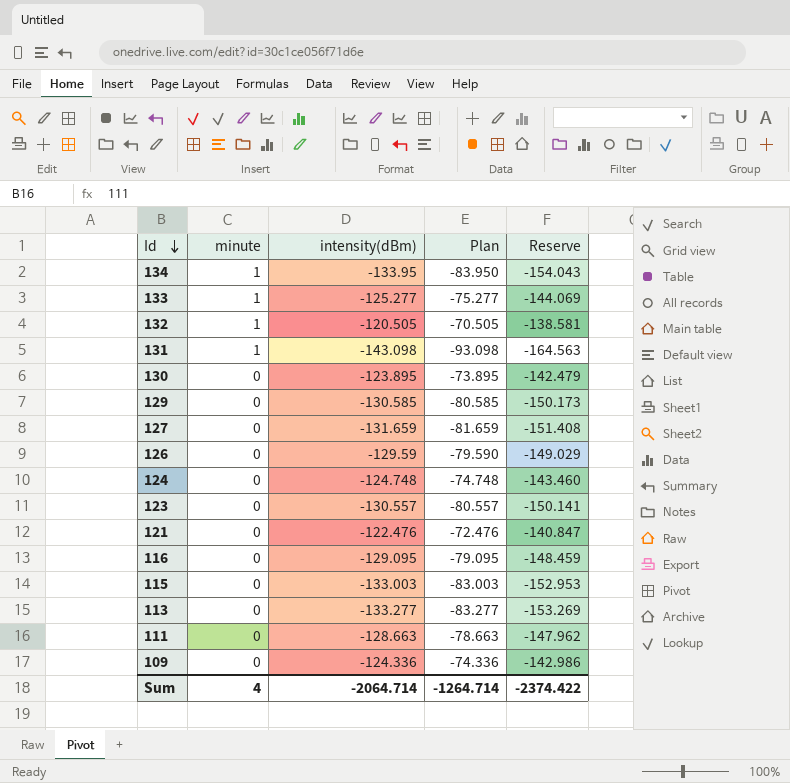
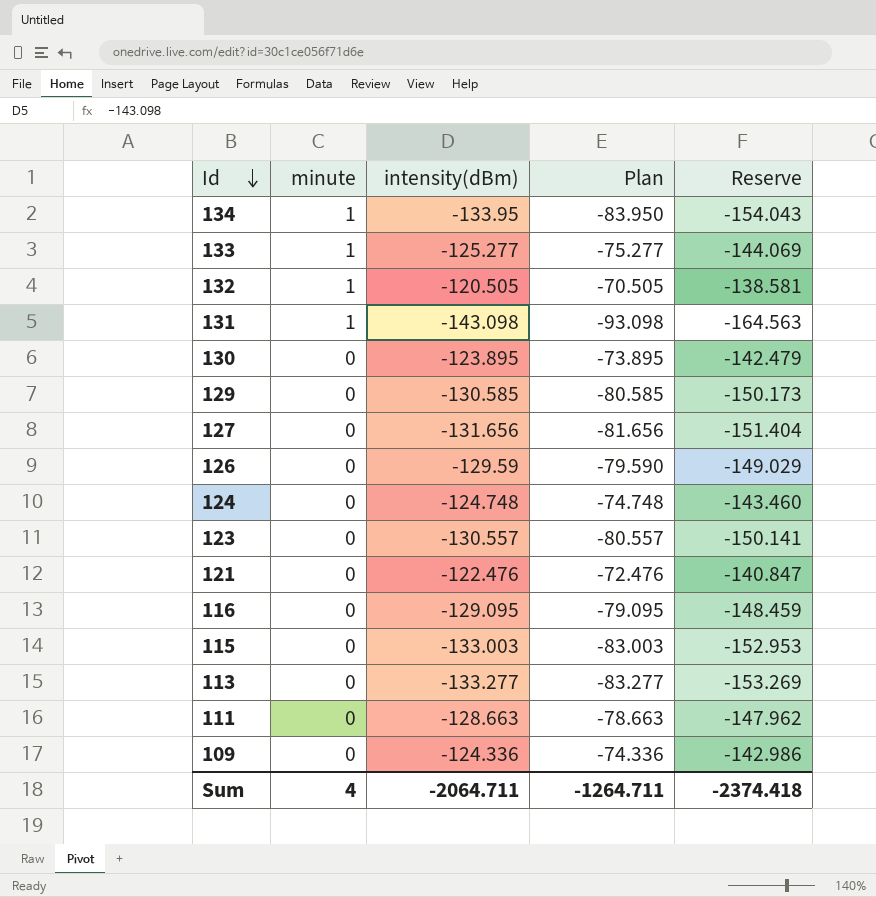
127 | intensity(dBm): -131.659 -> -131.656
127 | Plan: -81.659 -> -81.656
127 | Reserve: -151.408 -> -151.404
Sum | intensity(dBm): -2064.714 -> -2064.711
Sum | Plan: -1264.714 -> -1264.711
Sum | Reserve: -2374.422 -> -2374.418

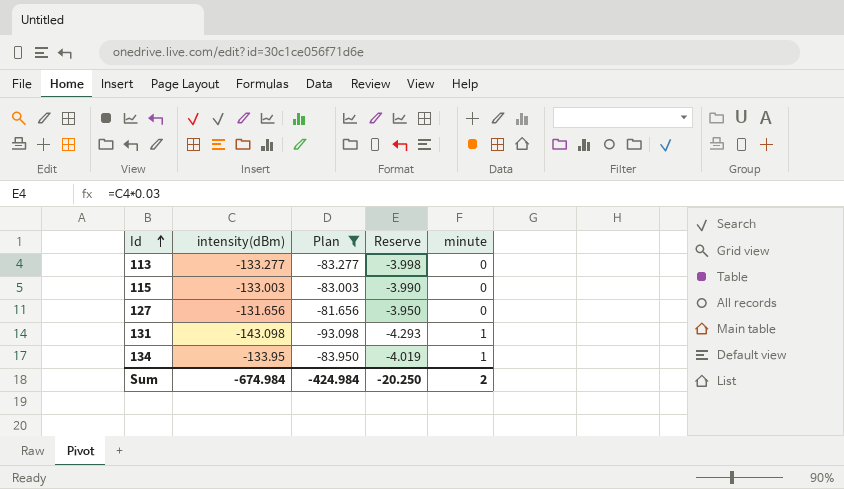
filter: none -> Plan <= -81.656
row order: Id descending -> Id ascending
column Reserve | formula: [intensity(dBm)] * 1.15 -> [intensity(dBm)] * 0.03
column minute | position: 2 -> 5
Sum | intensity(dBm): -2064.711 -> -674.984
Sum | Plan: -1264.711 -> -424.984
Sum | Reserve: -2374.418 -> -20.250
Sum | minute: 4 -> 2

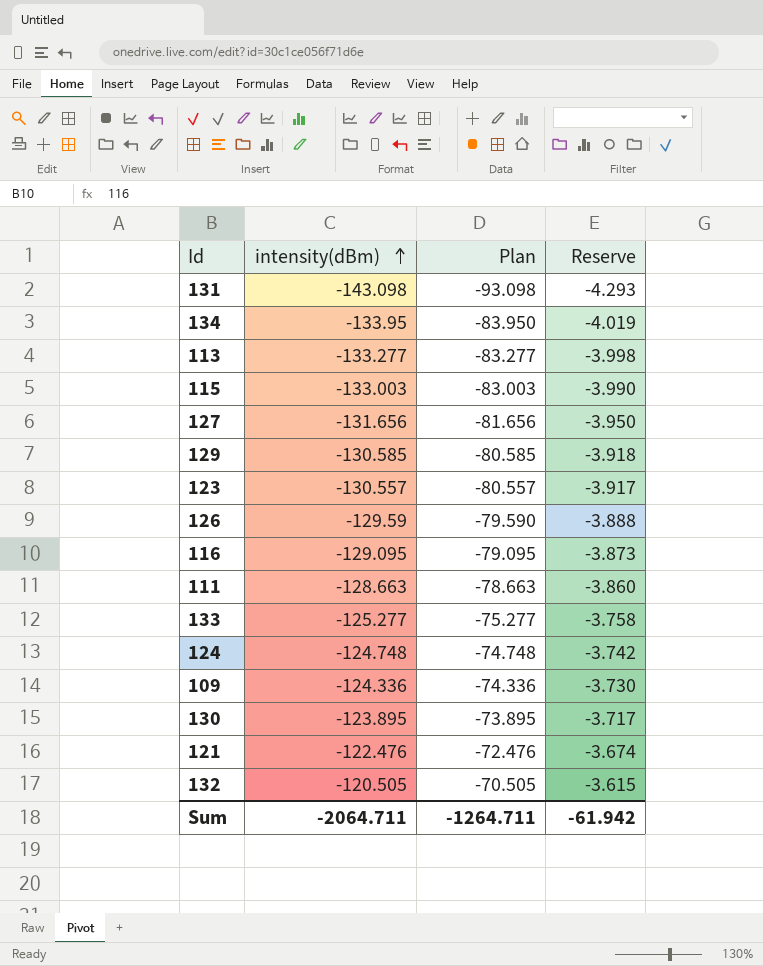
filter: Plan <= -81.656 -> none
row order: Id ascending -> intensity(dBm) ascending
column minute | position: 5 -> none
Sum | intensity(dBm): -674.984 -> -2064.711
Sum | Plan: -424.984 -> -1264.711
Sum | Reserve: -20.250 -> -61.942

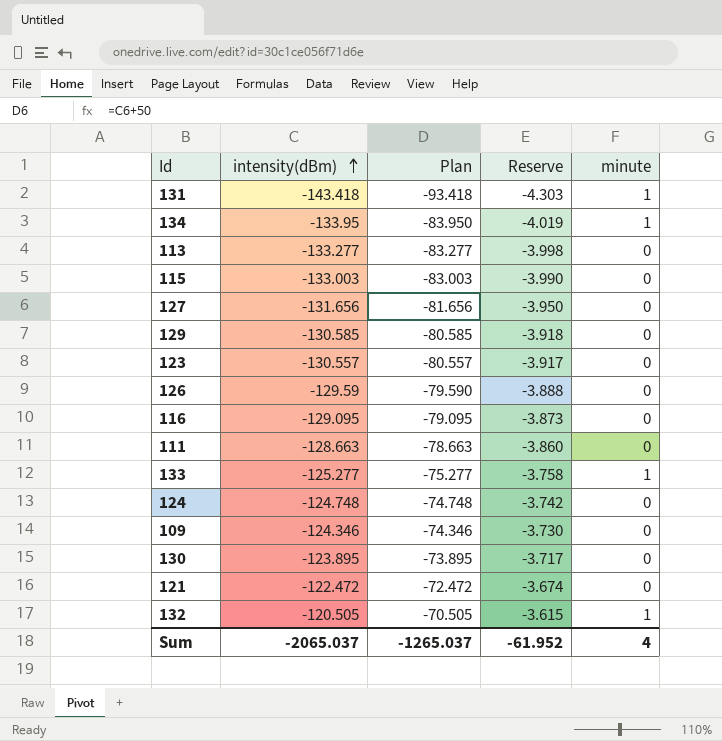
column minute | position: none -> 5
131 | intensity(dBm): -143.098 -> -143.418
131 | Plan: -93.098 -> -93.418
131 | Reserve: -4.293 -> -4.303
109 | intensity(dBm): -124.336 -> -124.346
109 | Plan: -74.336 -> -74.346
121 | intensity(dBm): -122.476 -> -122.472
121 | Plan: -72.476 -> -72.472
Sum | intensity(dBm): -2064.711 -> -2065.037
Sum | Plan: -1264.711 -> -1265.037
Sum | Reserve: -61.942 -> -61.952

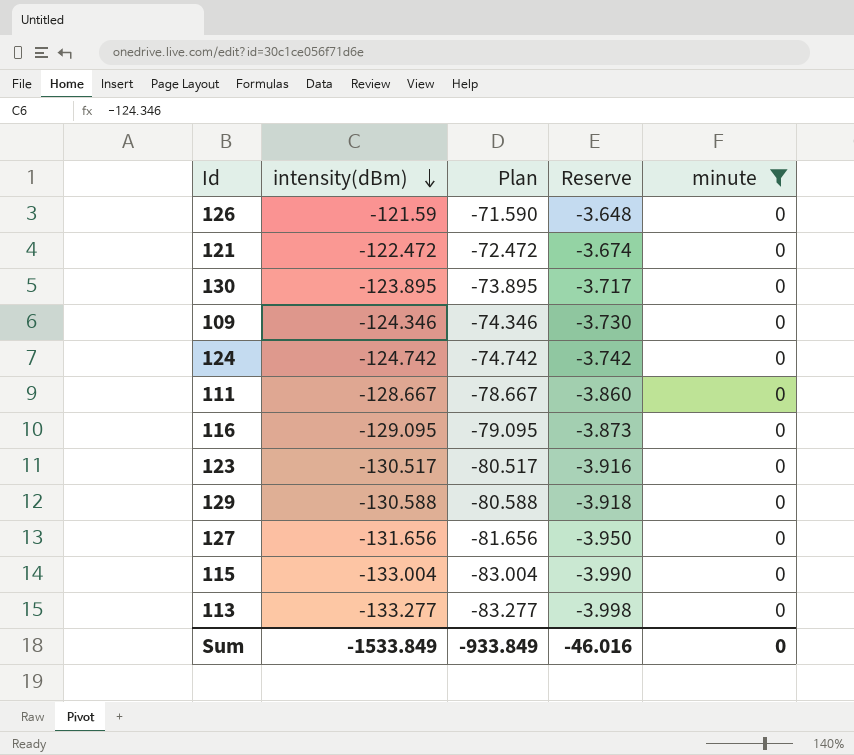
filter: none -> minute = 0
row order: intensity(dBm) ascending -> intensity(dBm) descending
126 | intensity(dBm): -129.59 -> -121.59
126 | Plan: -79.590 -> -71.590
126 | Reserve: -3.888 -> -3.648
124 | intensity(dBm): -124.748 -> -124.742
124 | Plan: -74.748 -> -74.742
111 | intensity(dBm): -128.663 -> -128.667
111 | Plan: -78.663 -> -78.667
123 | intensity(dBm): -130.557 -> -130.517
123 | Plan: -80.557 -> -80.517
123 | Reserve: -3.917 -> -3.916
129 | intensity(dBm): -130.585 -> -130.588
129 | Plan: -80.585 -> -80.588
115 | intensity(dBm): -133.003 -> -133.004
115 | Plan: -83.003 -> -83.004
Sum | intensity(dBm): -2065.037 -> -1533.849
Sum | Plan: -1265.037 -> -933.849
Sum | Reserve: -61.952 -> -46.016
Sum | minute: 4 -> 0

